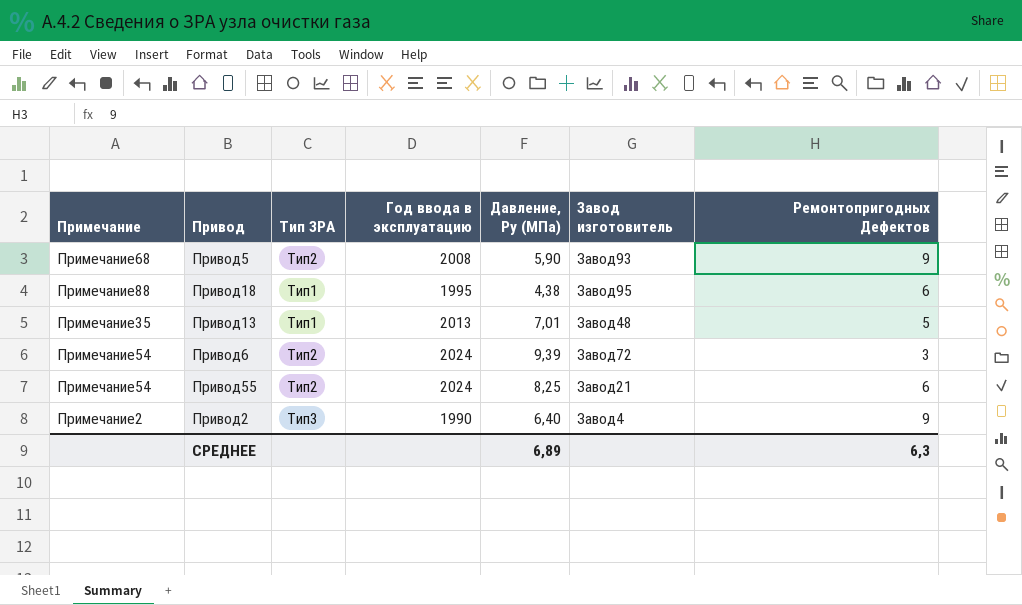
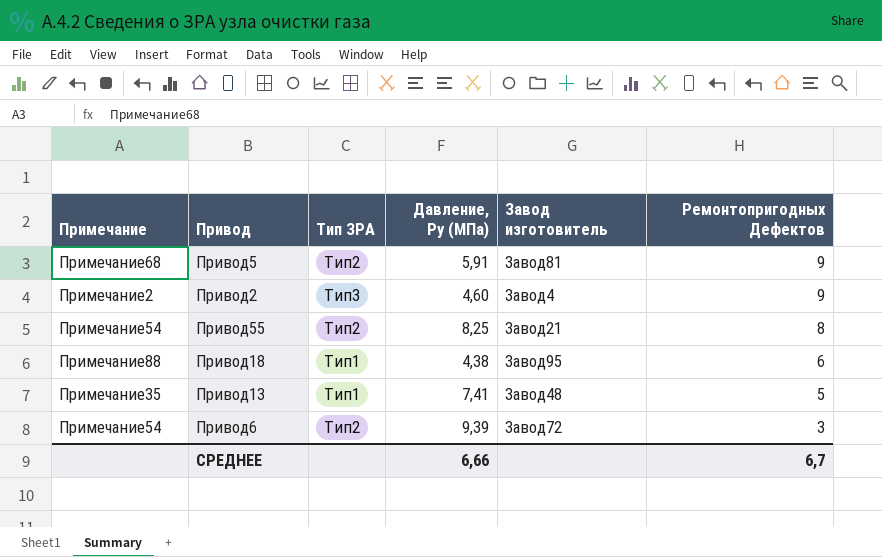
row order: none -> Ремонтопригодных Дефектов descending
column Год ввода в эксплуатацию | position: 4 -> none
Привод5 | Давление, Py (МПа): 5,90 -> 5,91
Привод5 | Завод изготовитель: Завод93 -> Завод81
Привод2 | Давление, Py (МПа): 6,40 -> 4,60
Привод55 | Ремонтопригодных Дефектов: 6 -> 8
Привод13 | Давление, Py (МПа): 7,01 -> 7,41
СРЕДНЕЕ | Давление, Py (МПа): 6,89 -> 6,66
СРЕДНЕЕ | Ремонтопригодных Дефектов: 6,3 -> 6,7

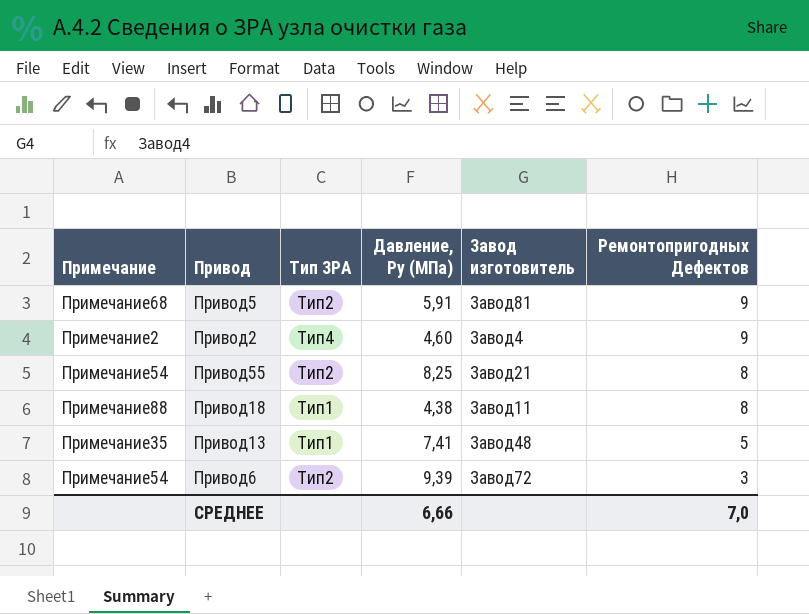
Привод2 | Тип ЗРА: Тип3 -> Тип4
Привод18 | Завод изготовитель: Завод95 -> Завод11
Привод18 | Ремонтопригодных Дефектов: 6 -> 8
СРЕДНЕЕ | Ремонтопригодных Дефектов: 6,7 -> 7,0

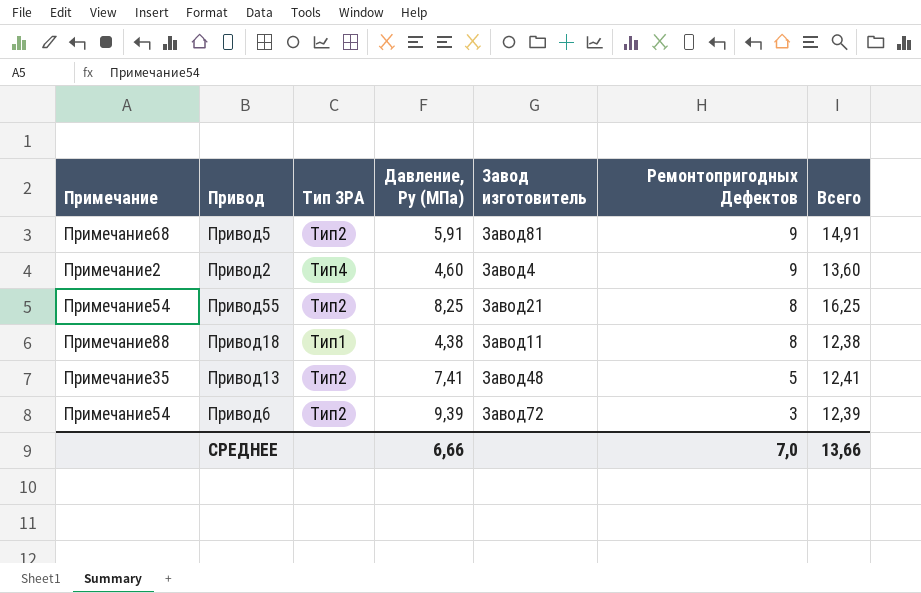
column Всего | formula: none -> [Давление, Py (МПа)] + [Ремонтопригодных Дефектов]
Привод13 | Тип ЗРА: Тип1 -> Тип2

